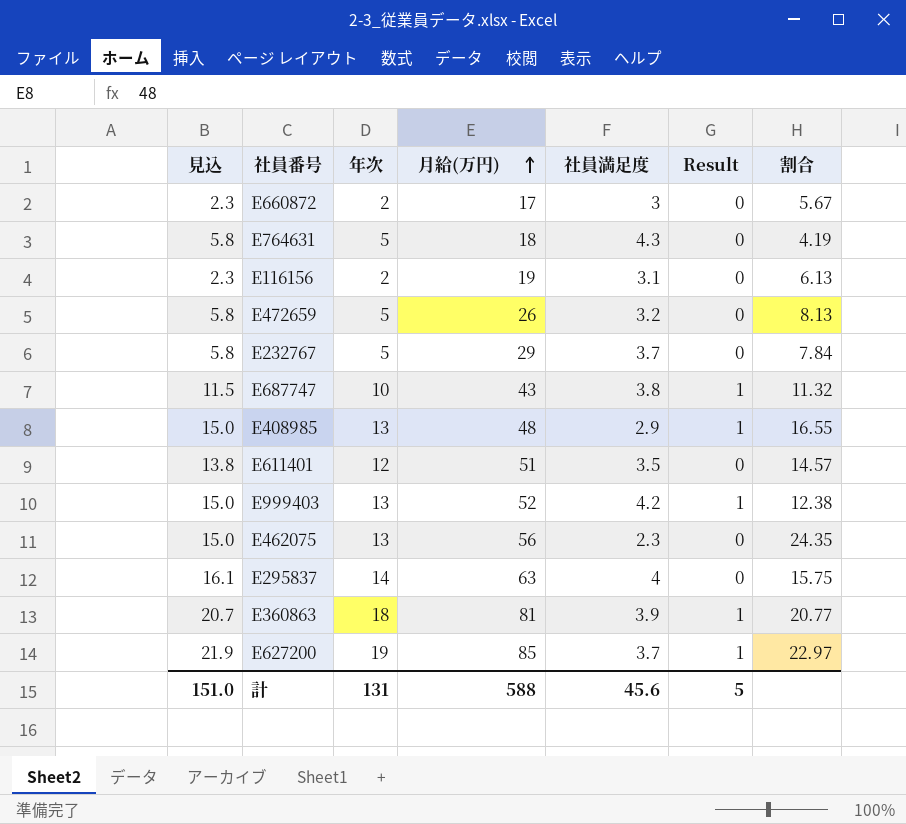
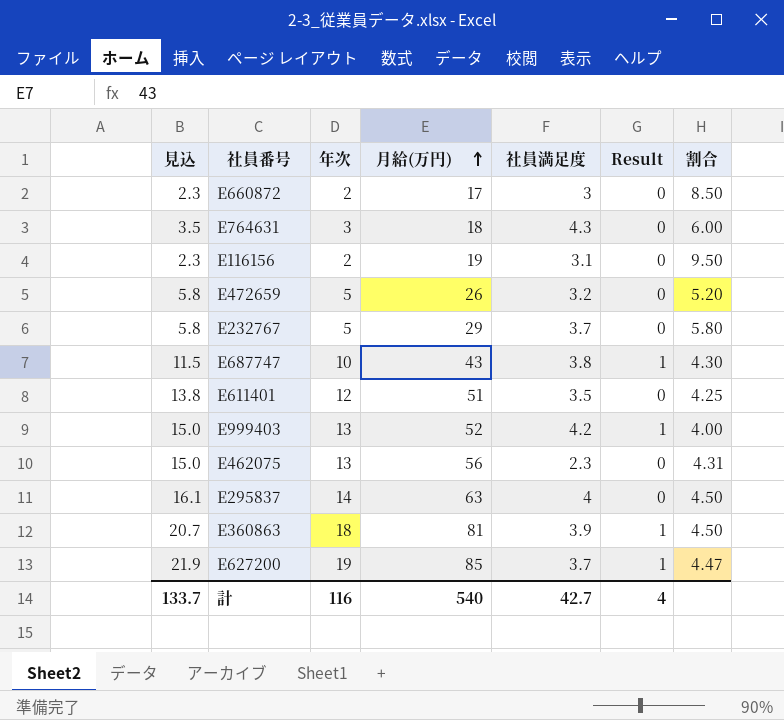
column 割合 | formula: [月給(万円)] / [社員満足度] -> [月給(万円)] / [年次]
row E408985: 15.0 | 13 | 48 | 2.9 | 1 | 16.55 -> none
E764631 | 見込: 5.8 -> 3.5
E764631 | 年次: 5 -> 3
計 | 見込: 151.0 -> 133.7
計 | 年次: 131 -> 116
計 | 月給(万円): 588 -> 540
計 | 社員満足度: 45.6 -> 42.7
計 | Result: 5 -> 4

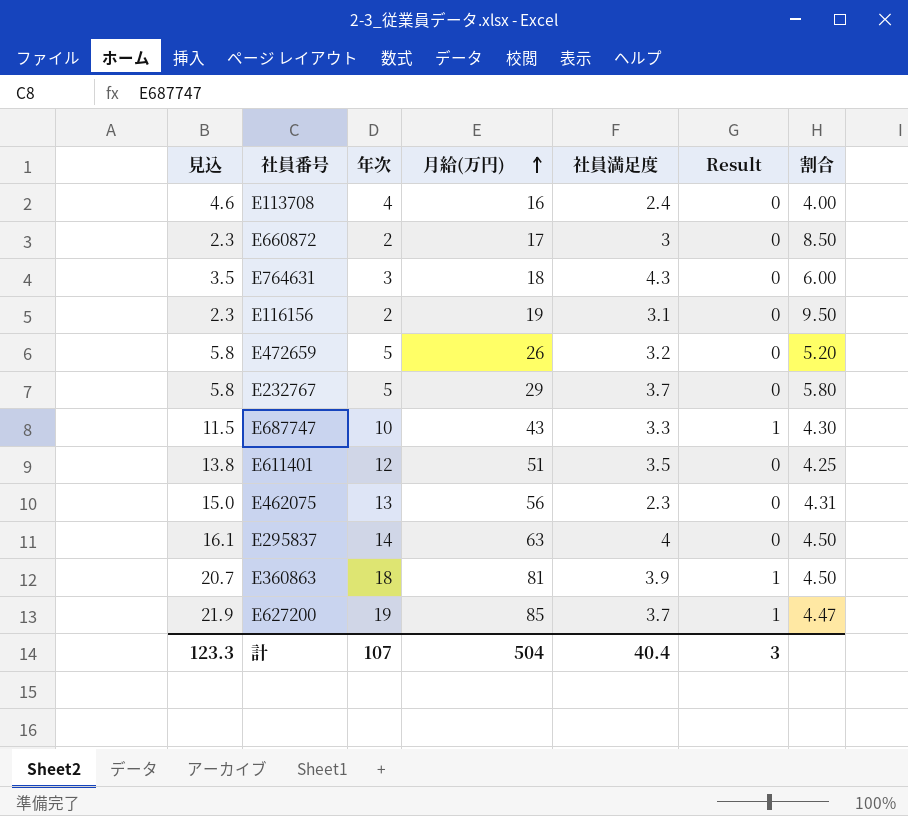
row E999403: 15.0 | 13 | 52 | 4.2 | 1 | 4.00 -> none
row E113708: none -> 4.6 | 4 | 16 | 2.4 | 0 | 4.00
E687747 | 社員満足度: 3.8 -> 3.3
計 | 見込: 133.7 -> 123.3
計 | 年次: 116 -> 107
計 | 月給(万円): 540 -> 504
計 | 社員満足度: 42.7 -> 40.4
計 | Result: 4 -> 3

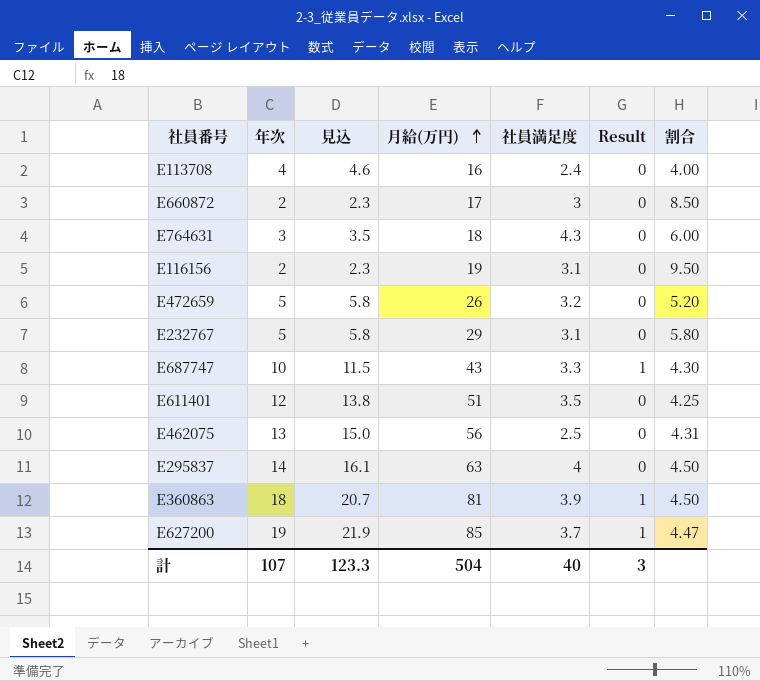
column 見込 | position: 1 -> 3
E232767 | 社員満足度: 3.7 -> 3.1
E462075 | 社員満足度: 2.3 -> 2.5
計 | 社員満足度: 40.4 -> 40

